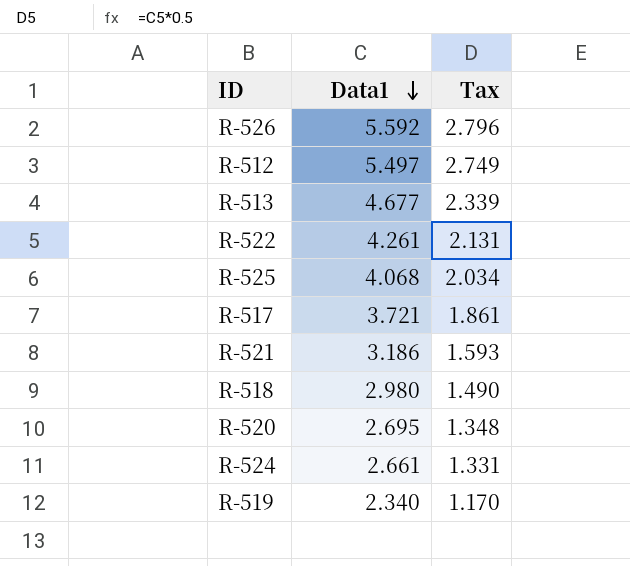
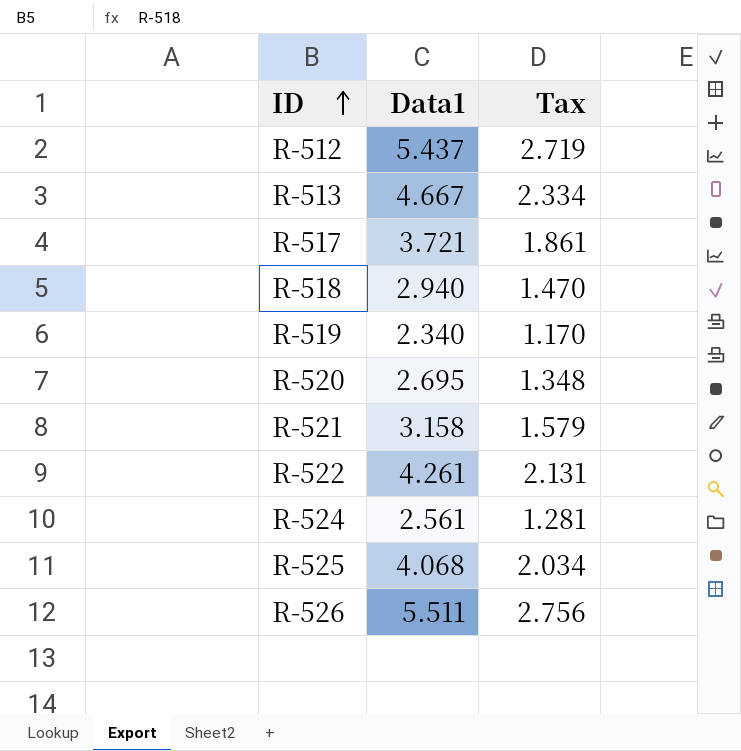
row order: Data1 descending -> ID ascending
R-512 | Data1: 5.497 -> 5.437
R-512 | Tax: 2.749 -> 2.719
R-513 | Data1: 4.677 -> 4.667
R-513 | Tax: 2.339 -> 2.334
R-518 | Data1: 2.980 -> 2.940
R-518 | Tax: 1.490 -> 1.470
R-521 | Data1: 3.186 -> 3.158
R-521 | Tax: 1.593 -> 1.579
R-524 | Data1: 2.661 -> 2.561
R-524 | Tax: 1.331 -> 1.281
R-526 | Data1: 5.592 -> 5.511
R-526 | Tax: 2.796 -> 2.756

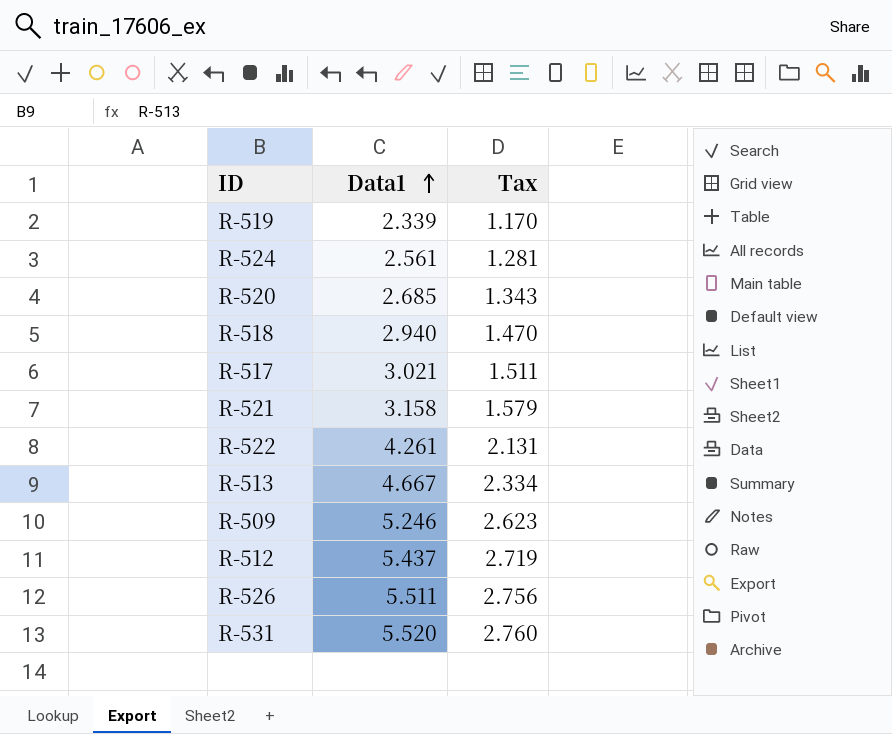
row order: ID ascending -> Data1 ascending
row R-525: 4.068 | 2.034 -> none
R-519 | Data1: 2.340 -> 2.339
R-520 | Data1: 2.695 -> 2.685
R-520 | Tax: 1.348 -> 1.343
R-517 | Data1: 3.721 -> 3.021
R-517 | Tax: 1.861 -> 1.511
row R-509: none -> 5.246 | 2.623
row R-531: none -> 5.520 | 2.760

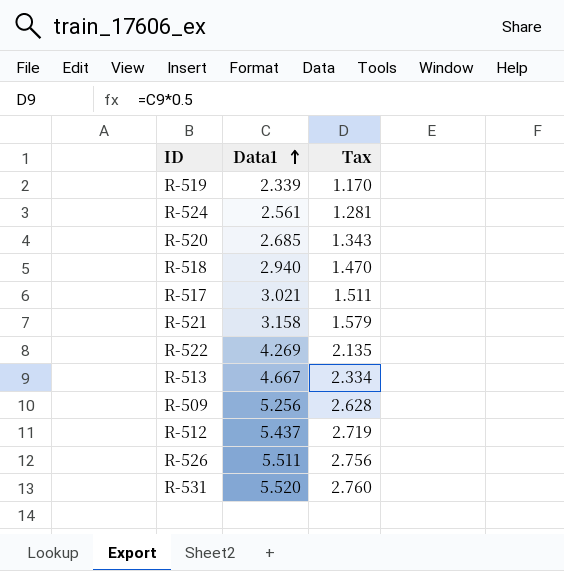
R-522 | Data1: 4.261 -> 4.269
R-522 | Tax: 2.131 -> 2.135
R-509 | Data1: 5.246 -> 5.256
R-509 | Tax: 2.623 -> 2.628

